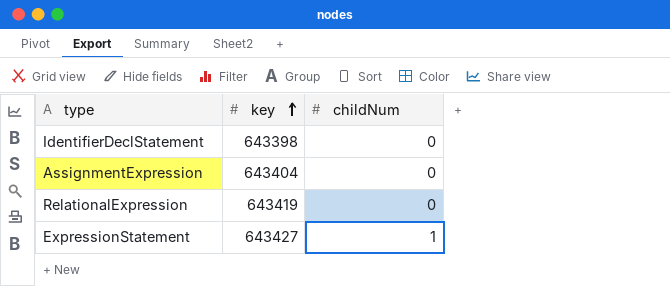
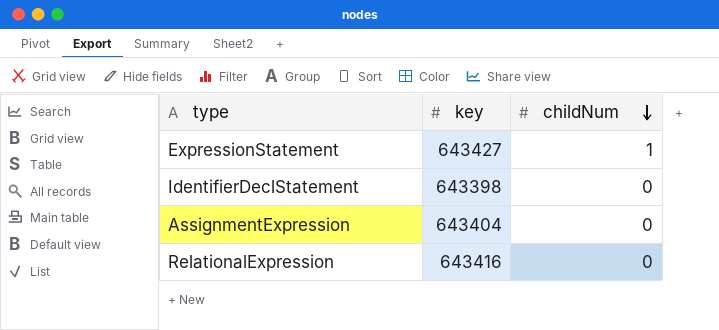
row order: key ascending -> childNum descending
RelationalExpression | key: 643419 -> 643416

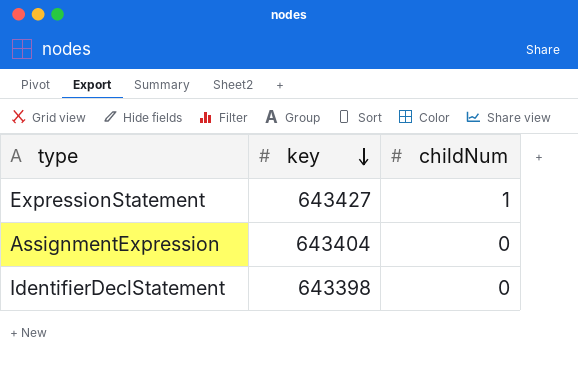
row order: childNum descending -> key descending
row RelationalExpression: 643416 | 0 -> none

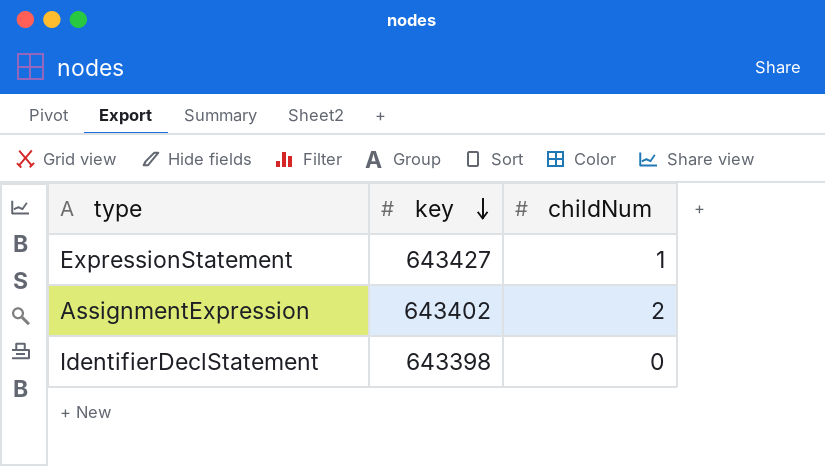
AssignmentExpression | key: 643404 -> 643402
AssignmentExpression | childNum: 0 -> 2

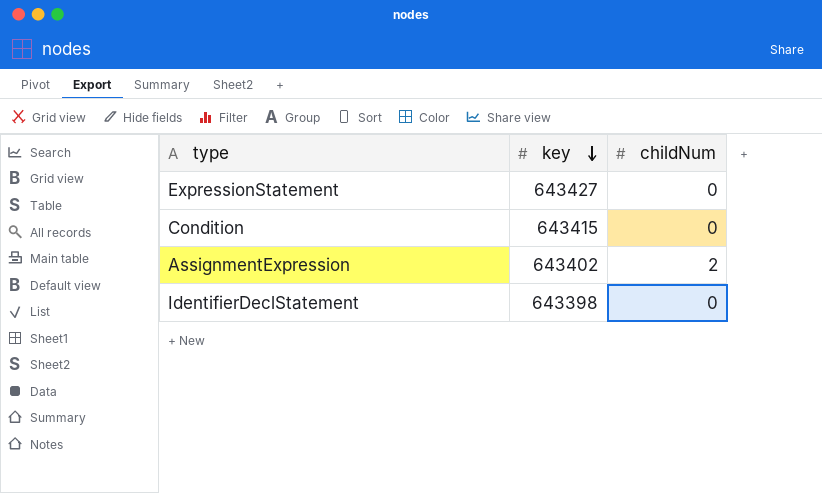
ExpressionStatement | childNum: 1 -> 0
row Condition: none -> 643415 | 0

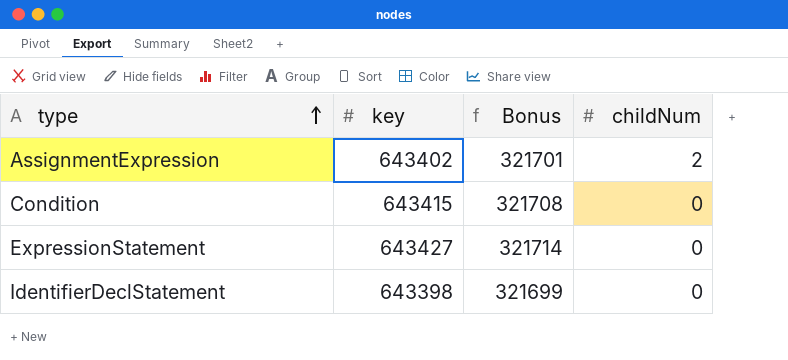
row order: key descending -> type ascending
column Bonus | formula: none -> [key] * 0.5

